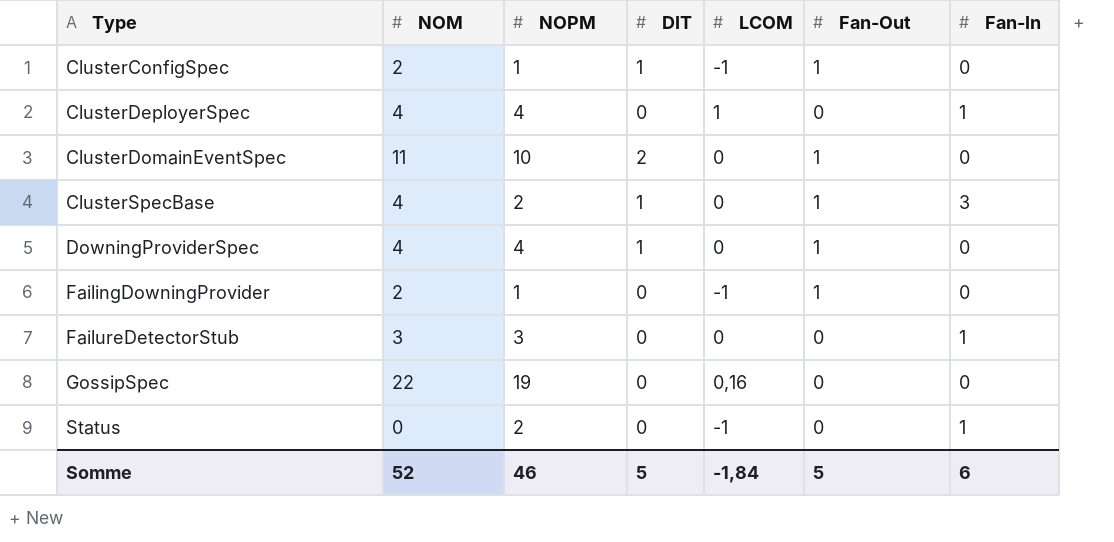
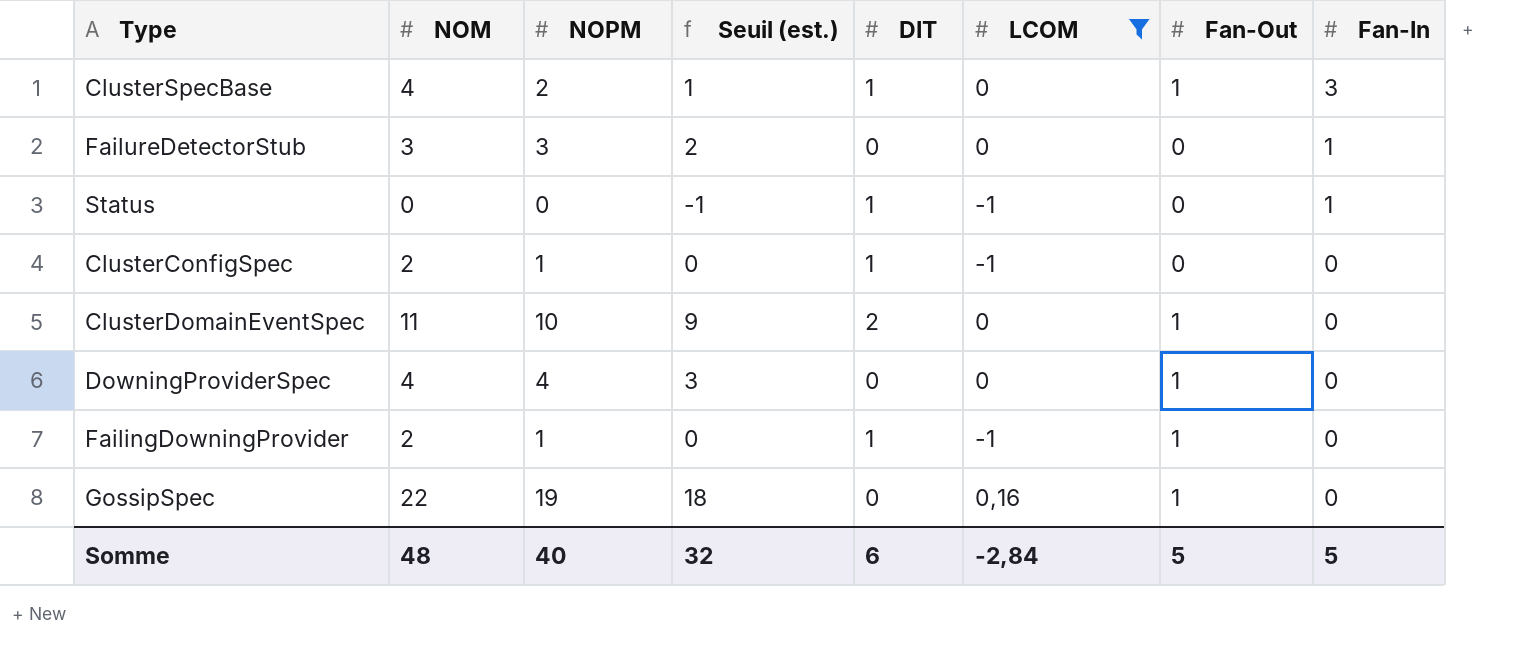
filter: none -> LCOM != 1
row order: Type ascending -> Fan-In descending
column Seuil (est.) | formula: none -> [NOPM] - 1
Status | NOPM: 2 -> 0
Status | DIT: 0 -> 1
ClusterConfigSpec | Fan-Out: 1 -> 0
DowningProviderSpec | DIT: 1 -> 0
FailingDowningProvider | DIT: 0 -> 1
GossipSpec | Fan-Out: 0 -> 1
Somme | NOM: 52 -> 48
Somme | NOPM: 46 -> 40
Somme | DIT: 5 -> 6
Somme | LCOM: -1,84 -> -2,84
Somme | Fan-In: 6 -> 5

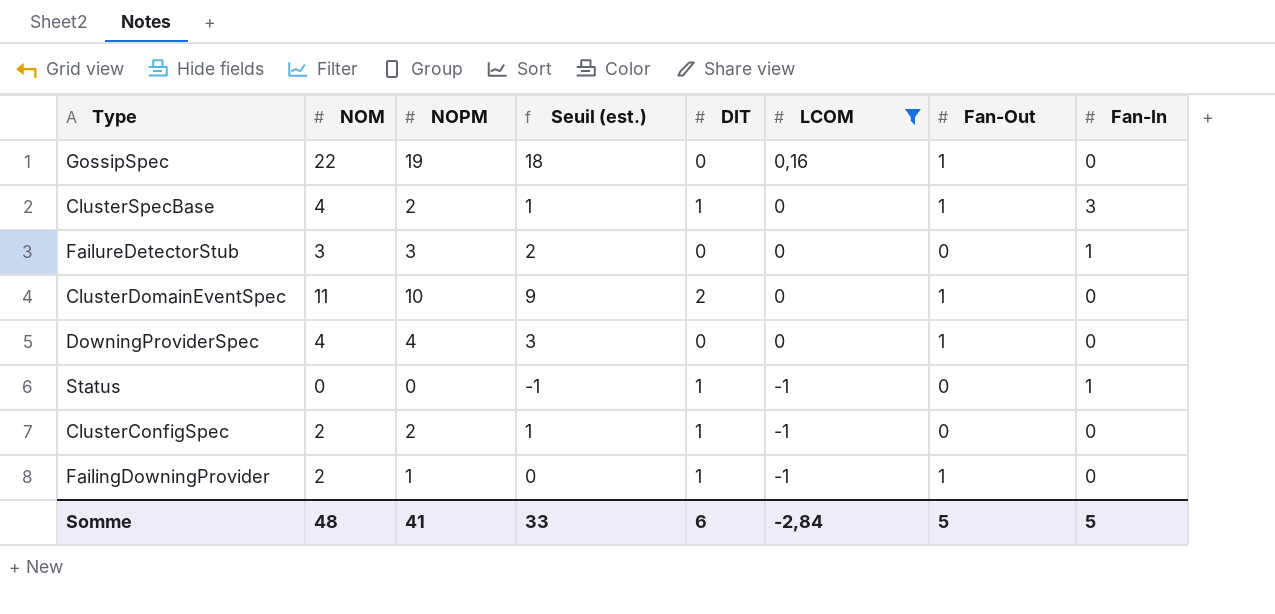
row order: Fan-In descending -> LCOM descending
ClusterConfigSpec | NOPM: 1 -> 2
ClusterConfigSpec | Seuil (est.): 0 -> 1
Somme | NOPM: 40 -> 41
Somme | Seuil (est.): 32 -> 33

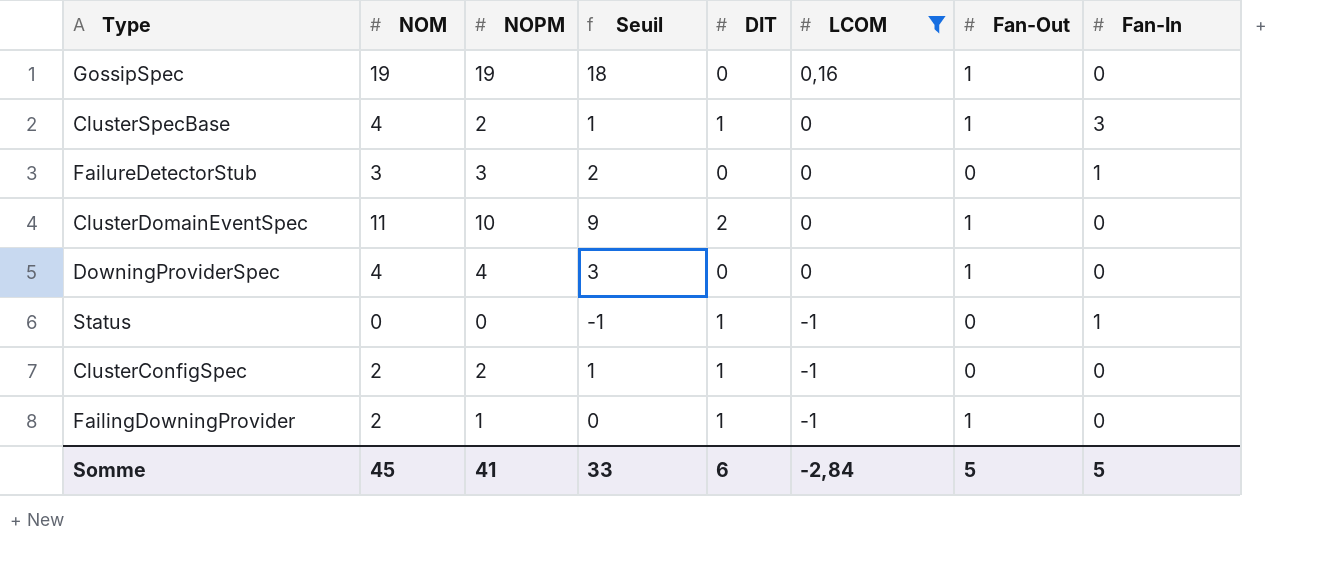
column name: Seuil (est.) -> Seuil
GossipSpec | NOM: 22 -> 19
Somme | NOM: 48 -> 45

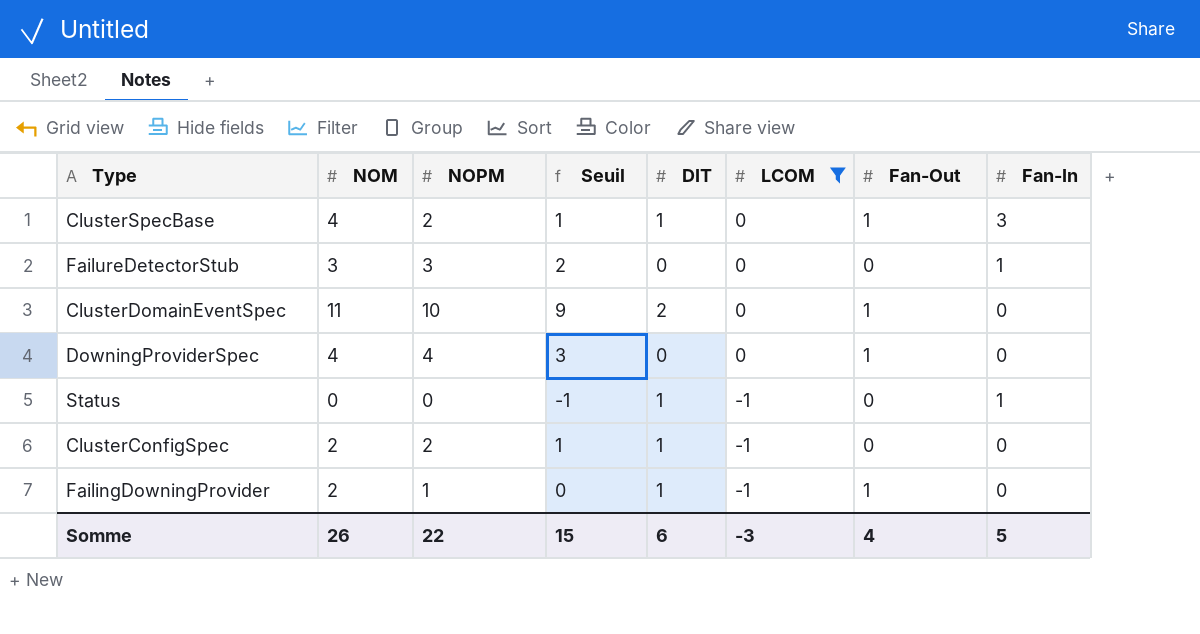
row GossipSpec: 19 | 19 | 18 | 0 | 0,16 | 1 | 0 -> none
Somme | NOM: 45 -> 26
Somme | NOPM: 41 -> 22
Somme | Seuil: 33 -> 15
Somme | LCOM: -2,84 -> -3
Somme | Fan-Out: 5 -> 4

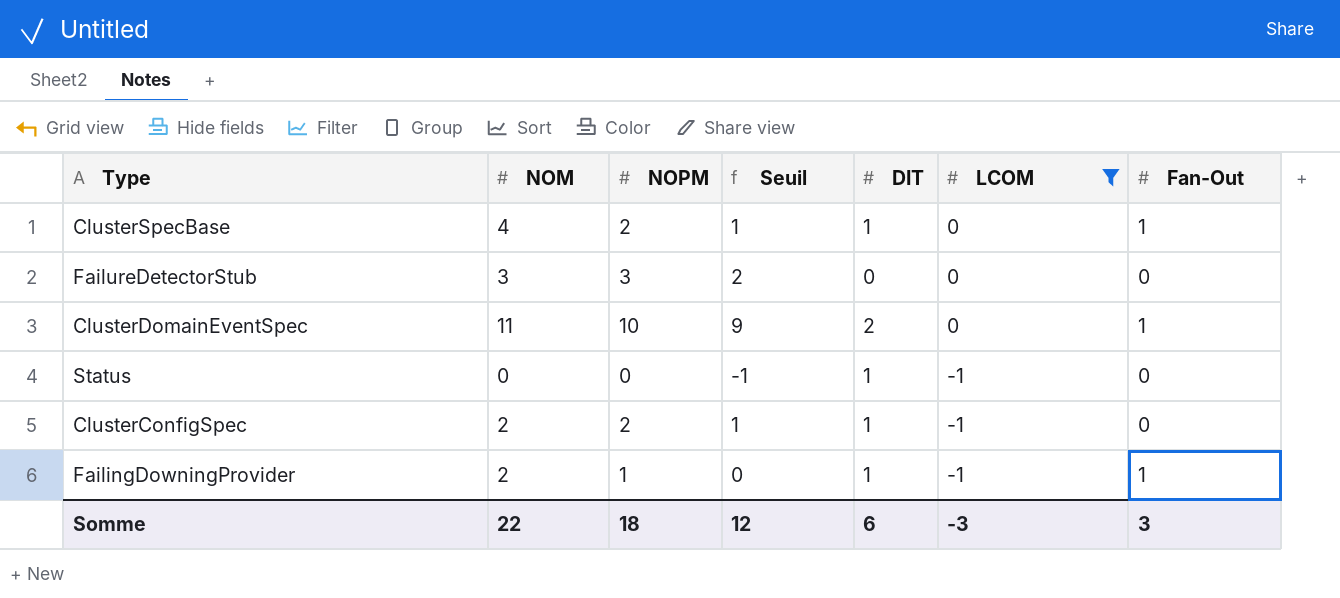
column Fan-In | position: 8 -> none
row DowningProviderSpec: 4 | 4 | 3 | 0 | 0 | 1 | 0 -> none
Somme | NOM: 26 -> 22
Somme | NOPM: 22 -> 18
Somme | Seuil: 15 -> 12
Somme | Fan-Out: 4 -> 3

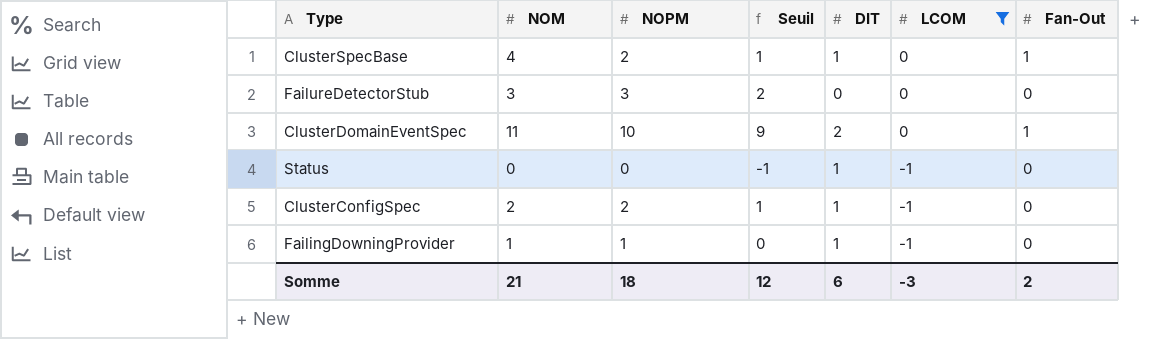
FailingDowningProvider | NOM: 2 -> 1
FailingDowningProvider | Fan-Out: 1 -> 0
Somme | NOM: 22 -> 21
Somme | Fan-Out: 3 -> 2

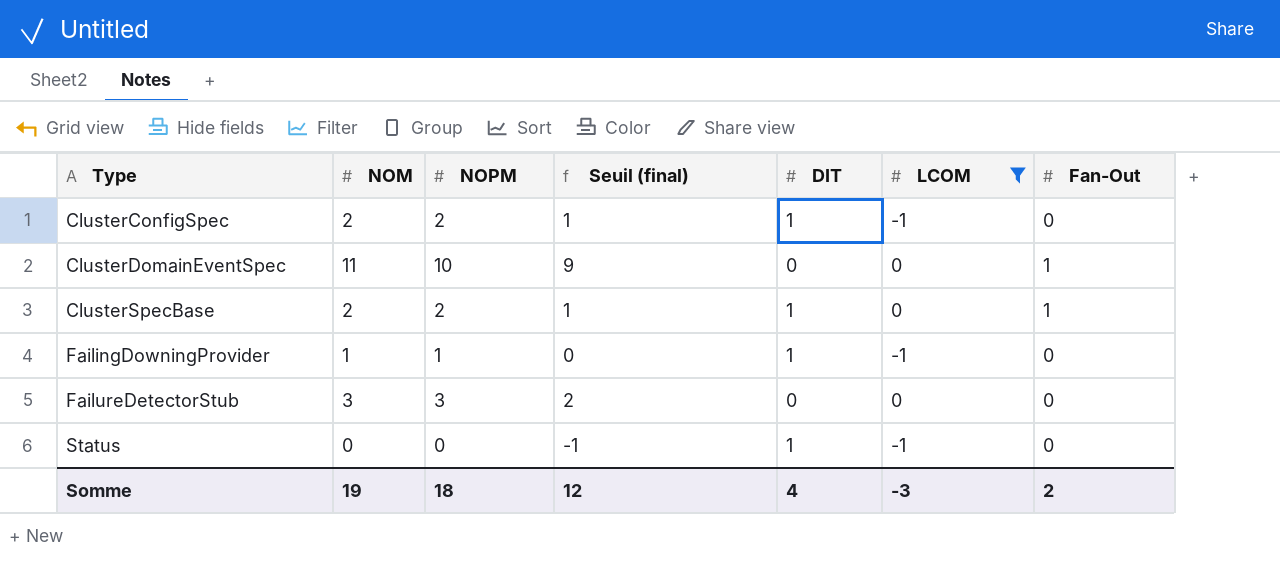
row order: LCOM descending -> Type ascending
column name: Seuil -> Seuil (final)
ClusterDomainEventSpec | DIT: 2 -> 0
ClusterSpecBase | NOM: 4 -> 2
Somme | NOM: 21 -> 19
Somme | DIT: 6 -> 4

